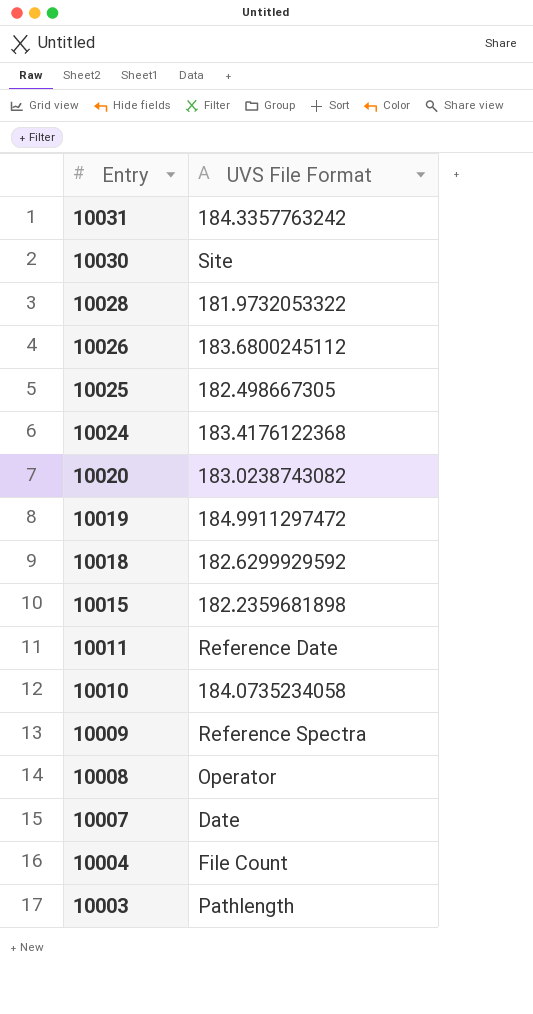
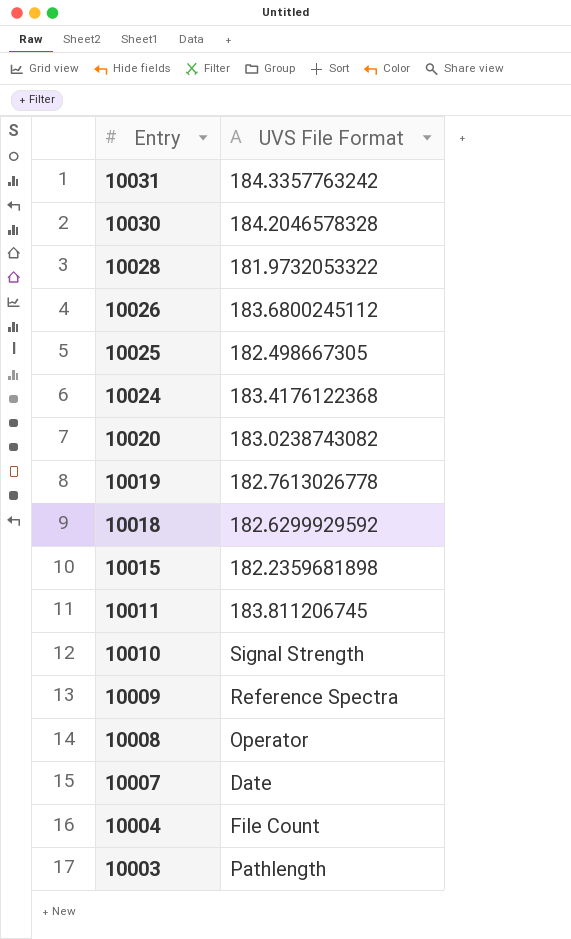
10030 | UVS File Format: Site -> 184.2046578328
10019 | UVS File Format: 184.9911297472 -> 182.7613026778
10011 | UVS File Format: Reference Date -> 183.811206745
10010 | UVS File Format: 184.0735234058 -> Signal Strength

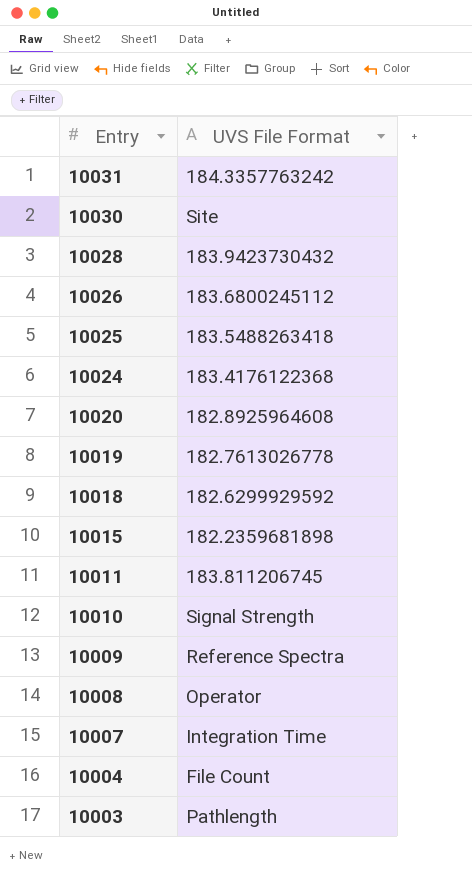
10030 | UVS File Format: 184.2046578328 -> Site
10028 | UVS File Format: 181.9732053322 -> 183.9423730432
10025 | UVS File Format: 182.498667305 -> 183.5488263418
10020 | UVS File Format: 183.0238743082 -> 182.8925964608
10007 | UVS File Format: Date -> Integration Time

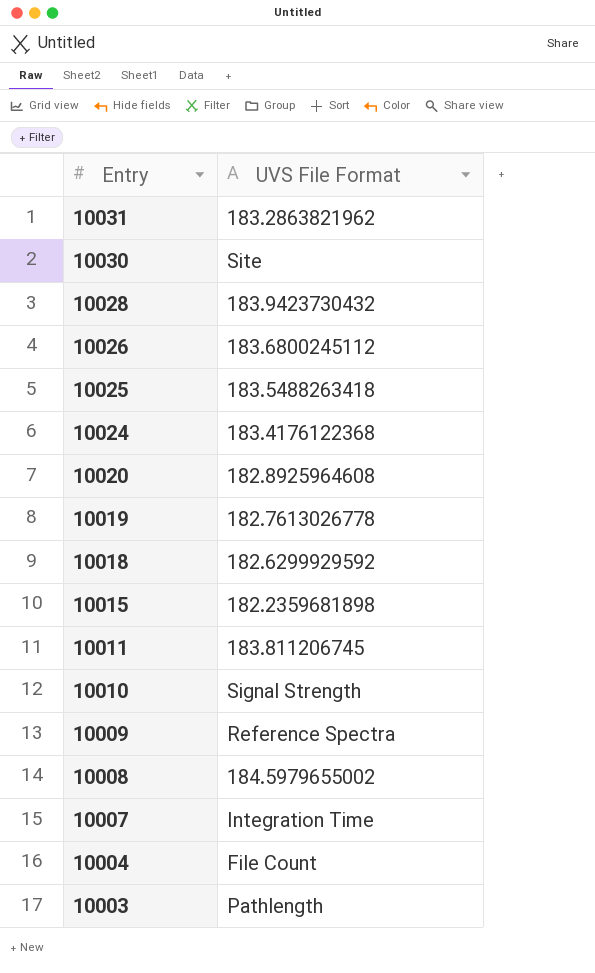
10031 | UVS File Format: 184.3357763242 -> 183.2863821962
10008 | UVS File Format: Operator -> 184.5979655002

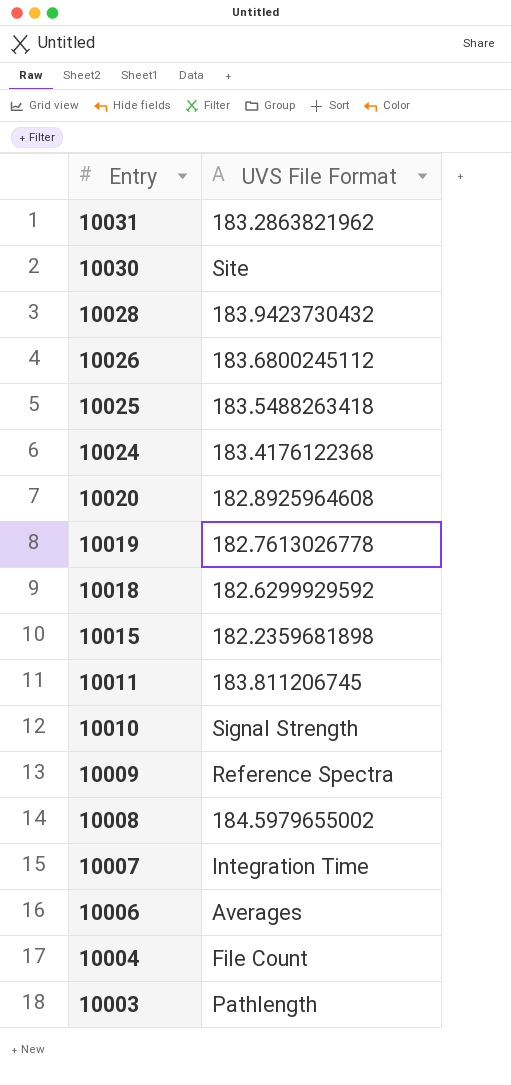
row 10006: none -> Averages

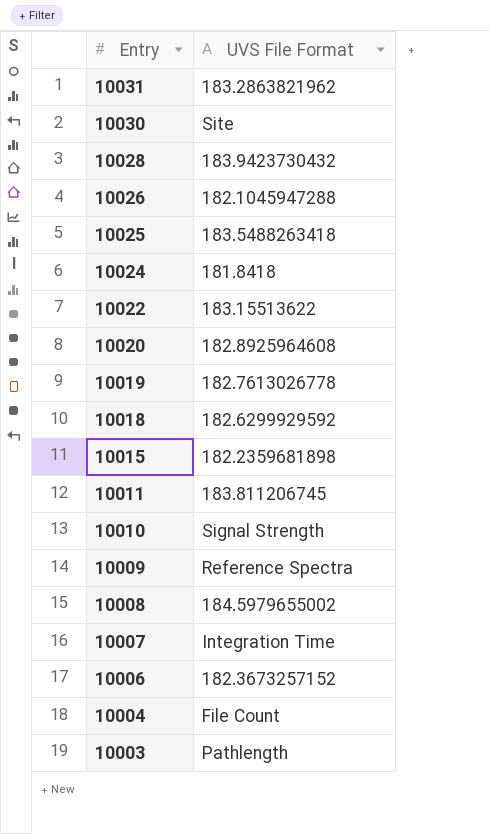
10026 | UVS File Format: 183.6800245112 -> 182.1045947288
10024 | UVS File Format: 183.4176122368 -> 181.8418
row 10022: none -> 183.15513622
10006 | UVS File Format: Averages -> 182.3673257152

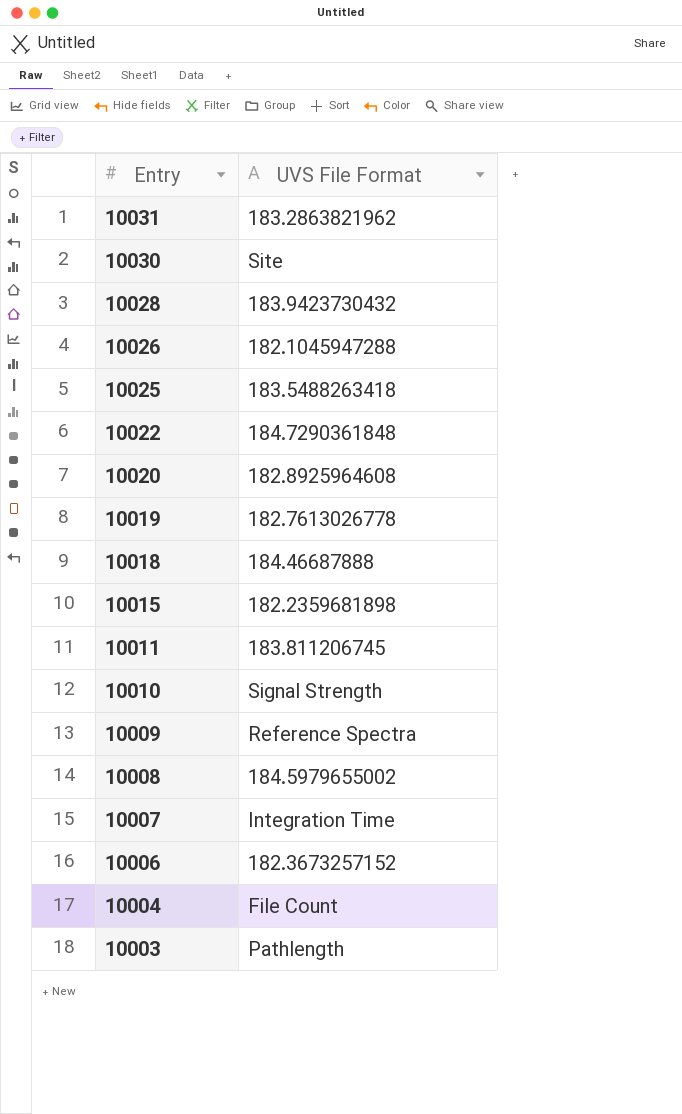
row 10024: 181.8418 -> none
10022 | UVS File Format: 183.15513622 -> 184.7290361848
10018 | UVS File Format: 182.6299929592 -> 184.46687888

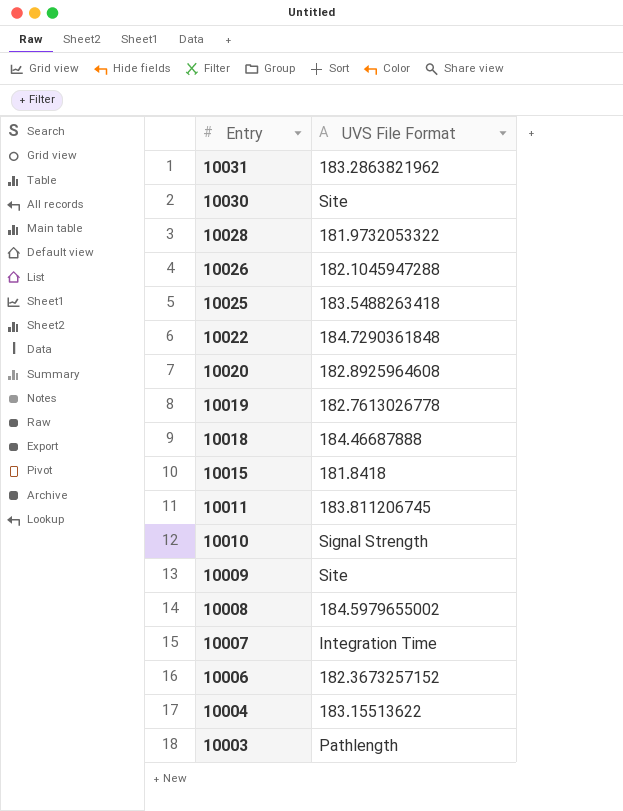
10028 | UVS File Format: 183.9423730432 -> 181.9732053322
10015 | UVS File Format: 182.2359681898 -> 181.8418
10009 | UVS File Format: Reference Spectra -> Site
10004 | UVS File Format: File Count -> 183.15513622

